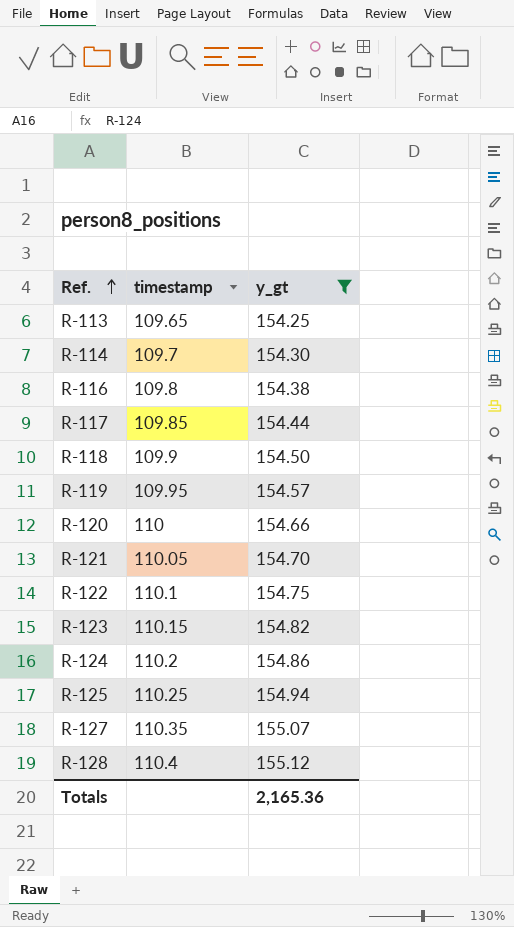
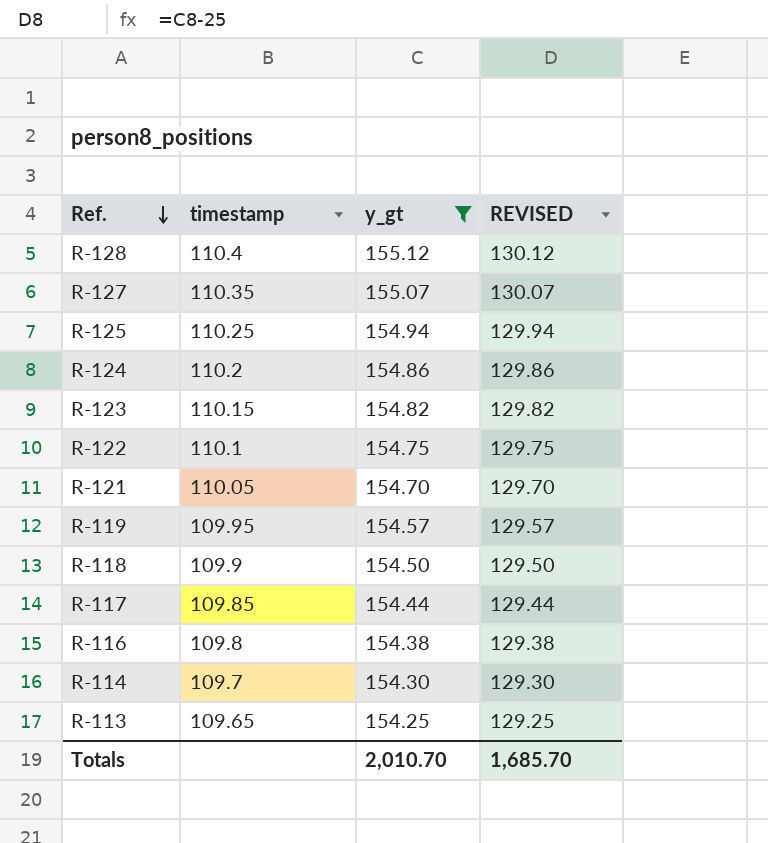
row order: Ref. ascending -> Ref. descending
column REVISED | formula: none -> [y_gt] - 25
row R-120: 110 | 154.66 -> none
Totals | y_gt: 2,165.36 -> 2,010.70

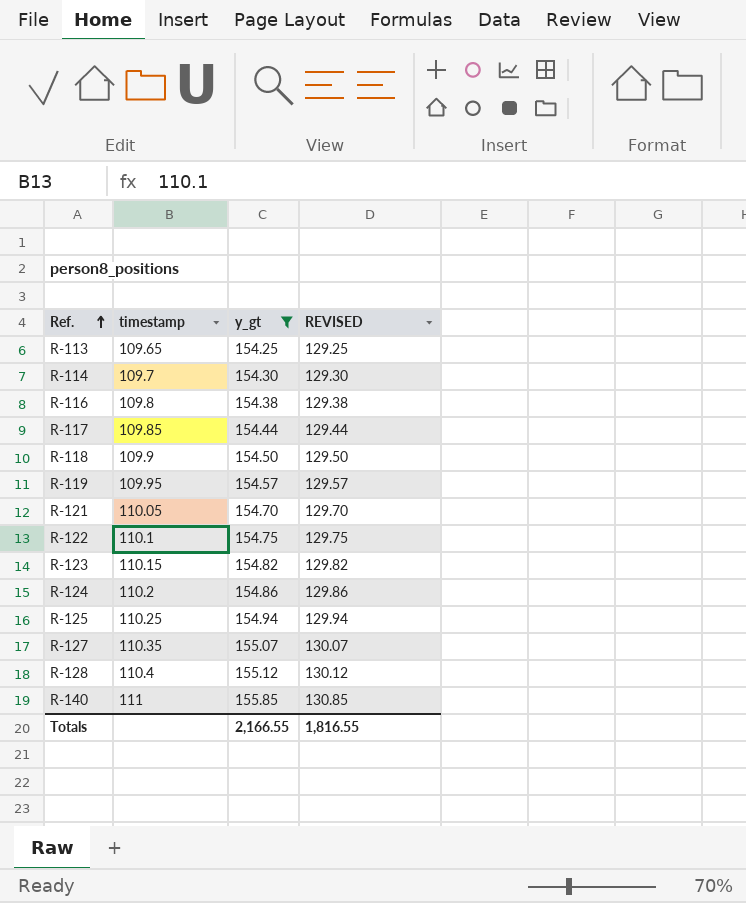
row order: Ref. descending -> Ref. ascending
row R-140: none -> 111 | 155.85 | 130.85
Totals | y_gt: 2,010.70 -> 2,166.55
Totals | REVISED: 1,685.70 -> 1,816.55

